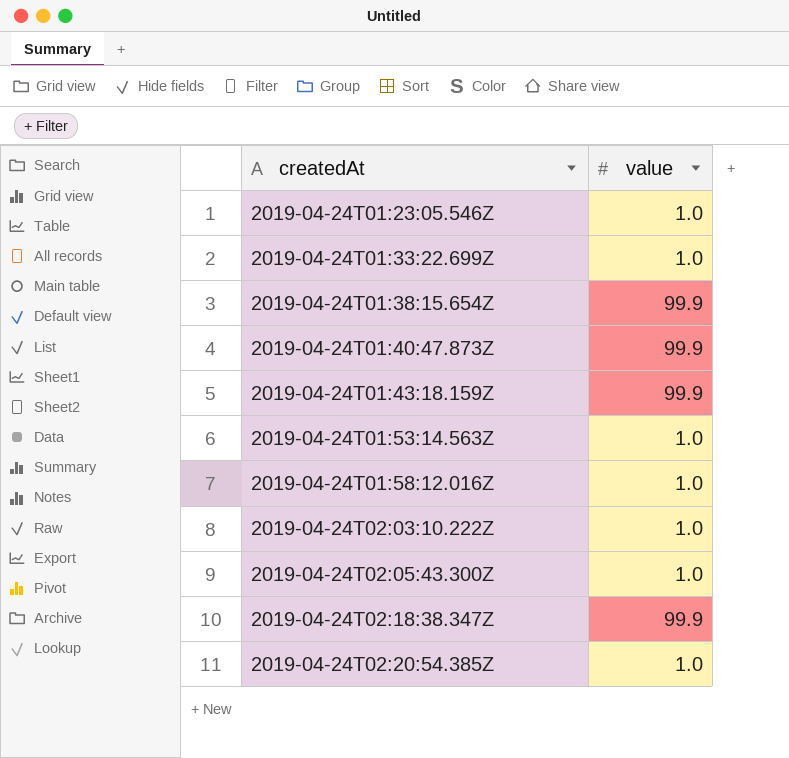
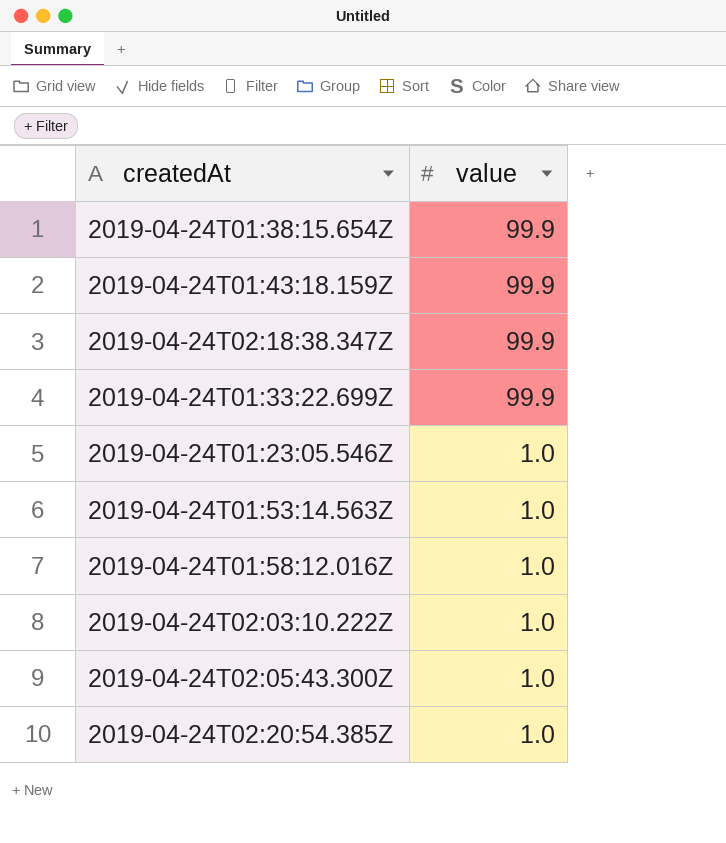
row order: createdAt ascending -> value descending
row 2019-04-24T01:40:47.873Z: 99.9 -> none
2019-04-24T01:33:22.699Z | value: 1.0 -> 99.9

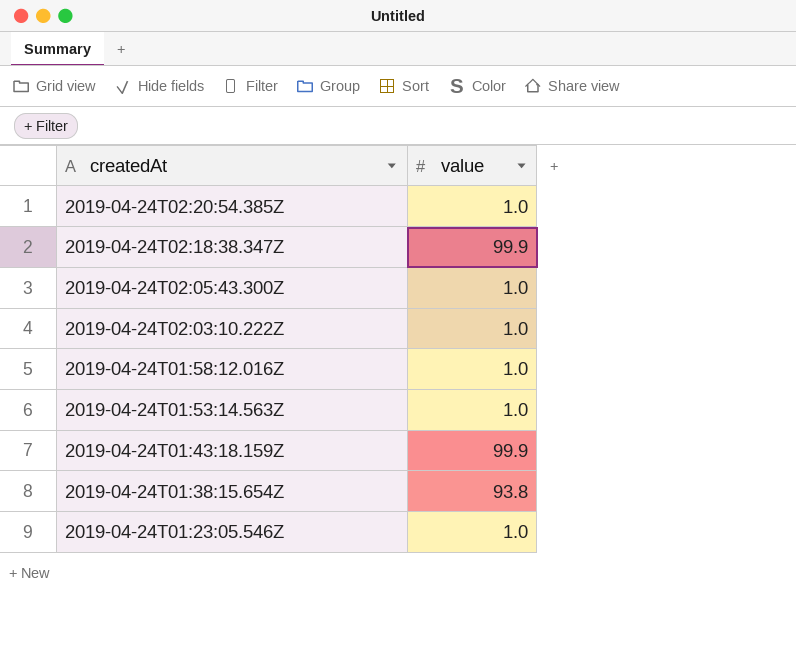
row order: value descending -> createdAt descending
row 2019-04-24T01:33:22.699Z: 99.9 -> none
2019-04-24T01:38:15.654Z | value: 99.9 -> 93.8

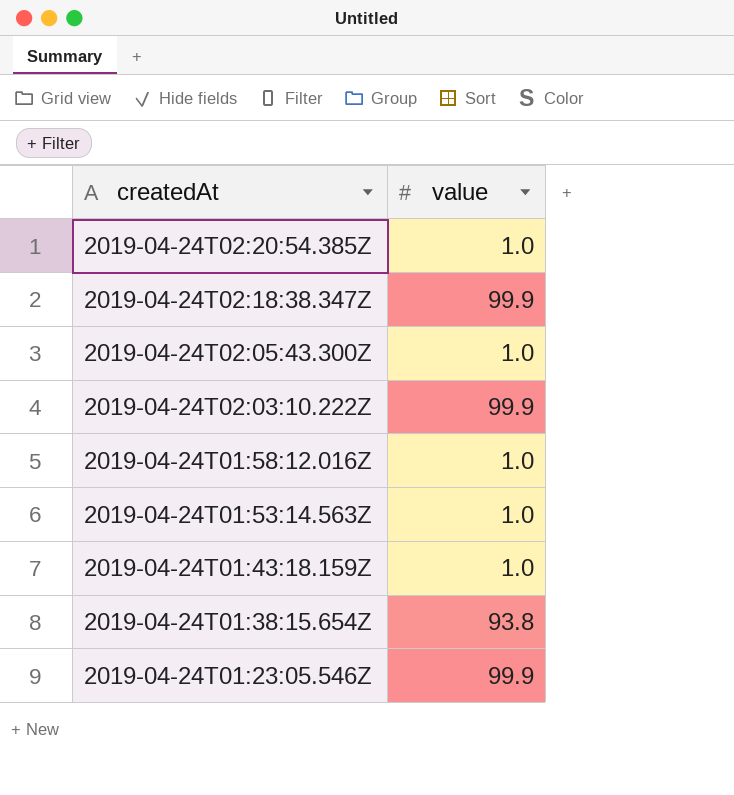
2019-04-24T02:03:10.222Z | value: 1.0 -> 99.9
2019-04-24T01:43:18.159Z | value: 99.9 -> 1.0
2019-04-24T01:23:05.546Z | value: 1.0 -> 99.9

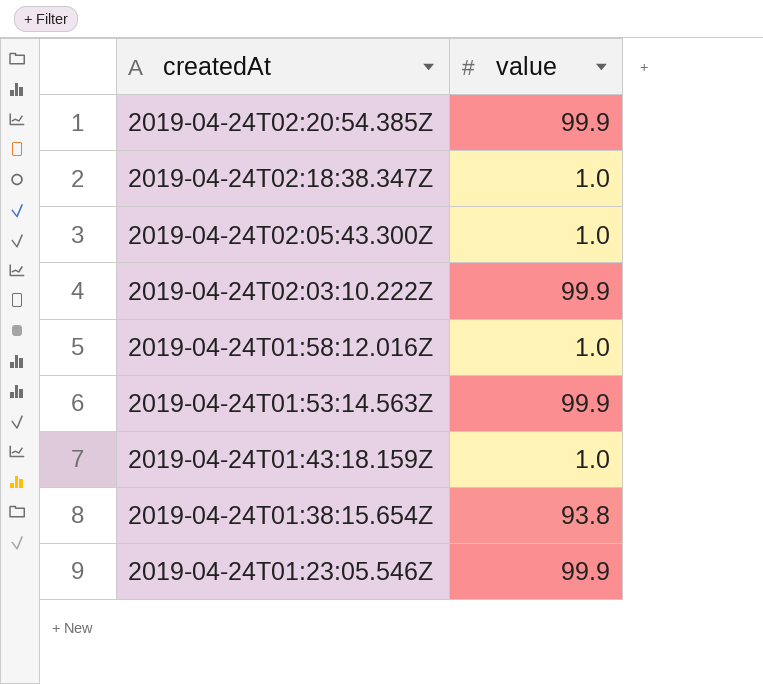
2019-04-24T02:20:54.385Z | value: 1.0 -> 99.9
2019-04-24T02:18:38.347Z | value: 99.9 -> 1.0
2019-04-24T01:53:14.563Z | value: 1.0 -> 99.9

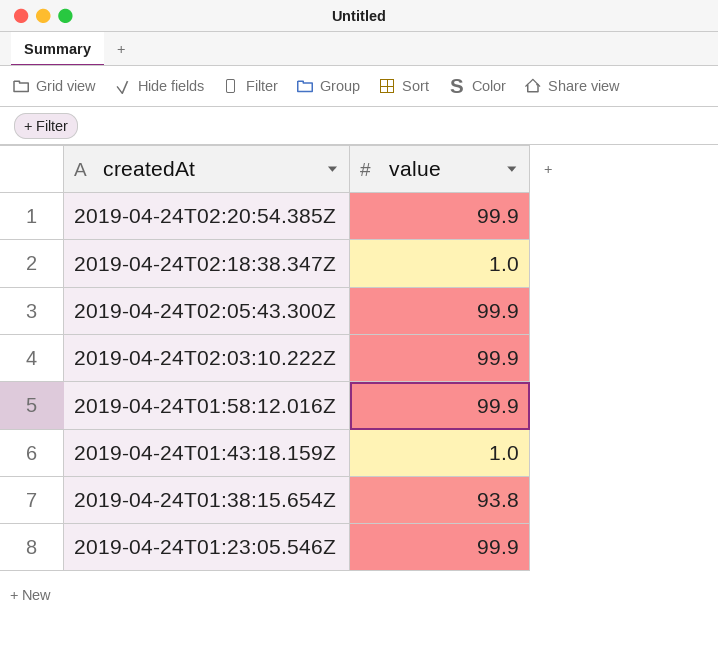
row 2019-04-24T01:53:14.563Z: 99.9 -> none
2019-04-24T02:05:43.300Z | value: 1.0 -> 99.9
2019-04-24T01:58:12.016Z | value: 1.0 -> 99.9

